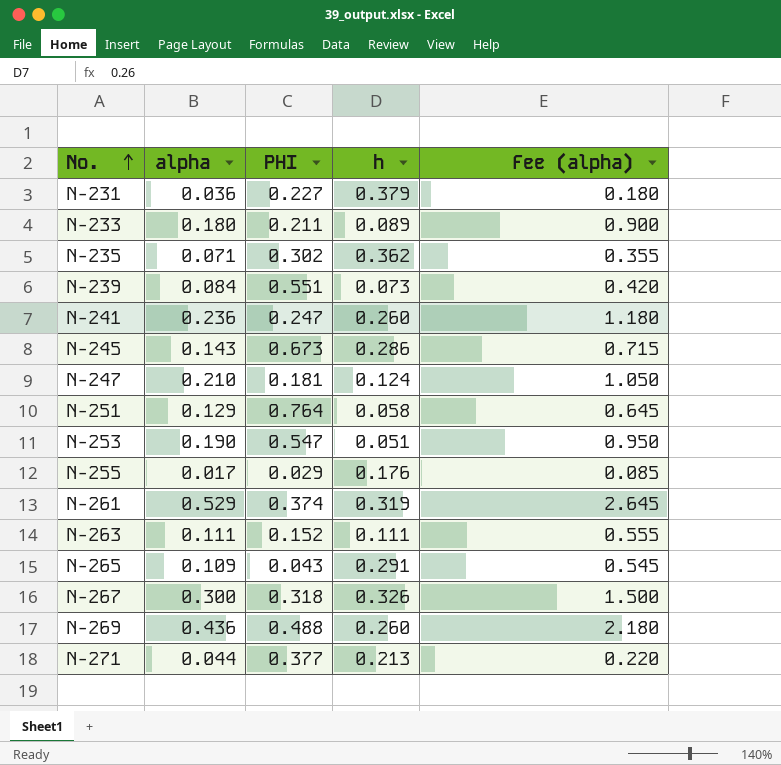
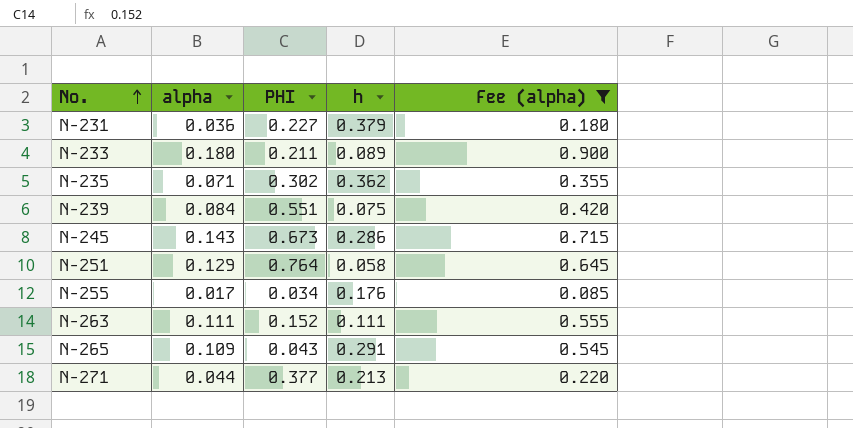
filter: none -> Fee (alpha) <= 0.900
N-239 | h: 0.073 -> 0.075
N-255 | PHI: 0.029 -> 0.034

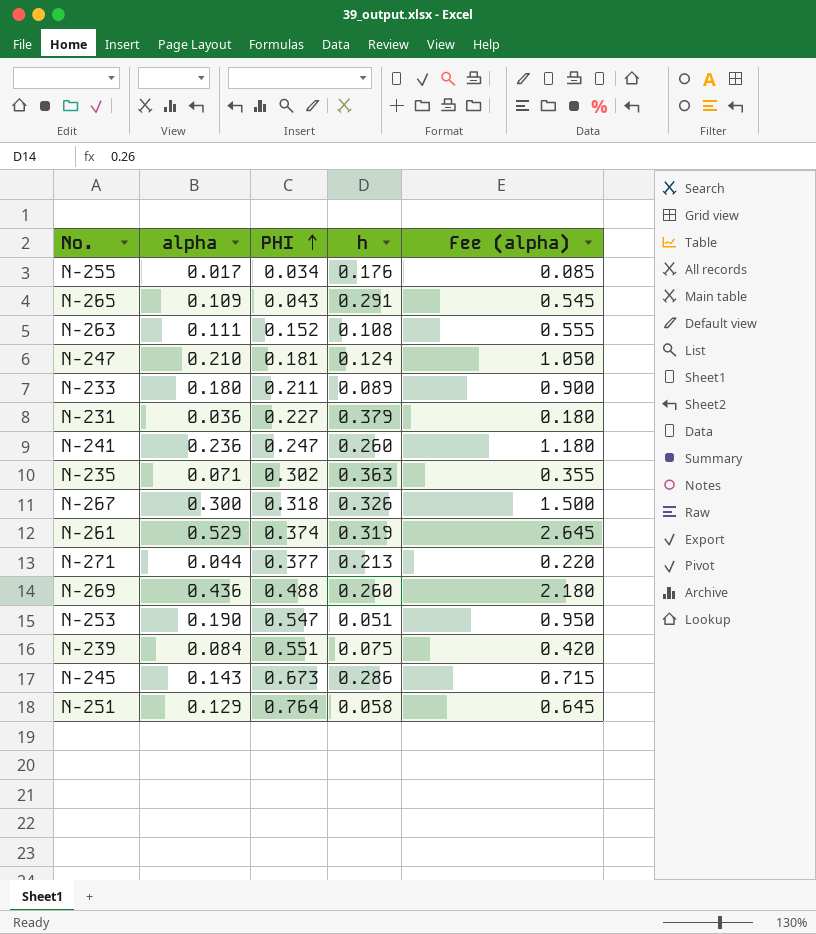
filter: Fee (alpha) <= 0.900 -> none
row order: No. ascending -> PHI ascending
N-263 | h: 0.111 -> 0.108
N-235 | h: 0.362 -> 0.363

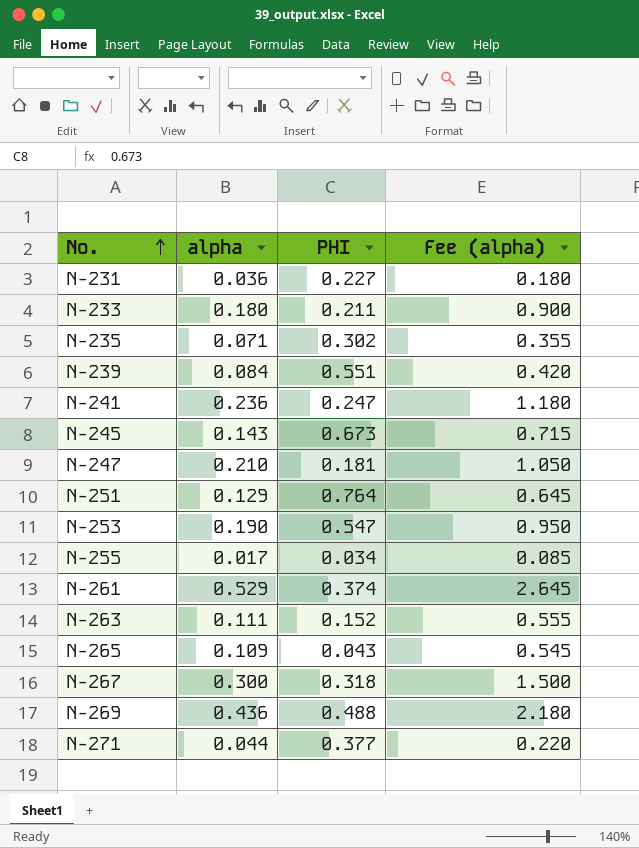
row order: PHI ascending -> No. ascending
column h | position: 4 -> none

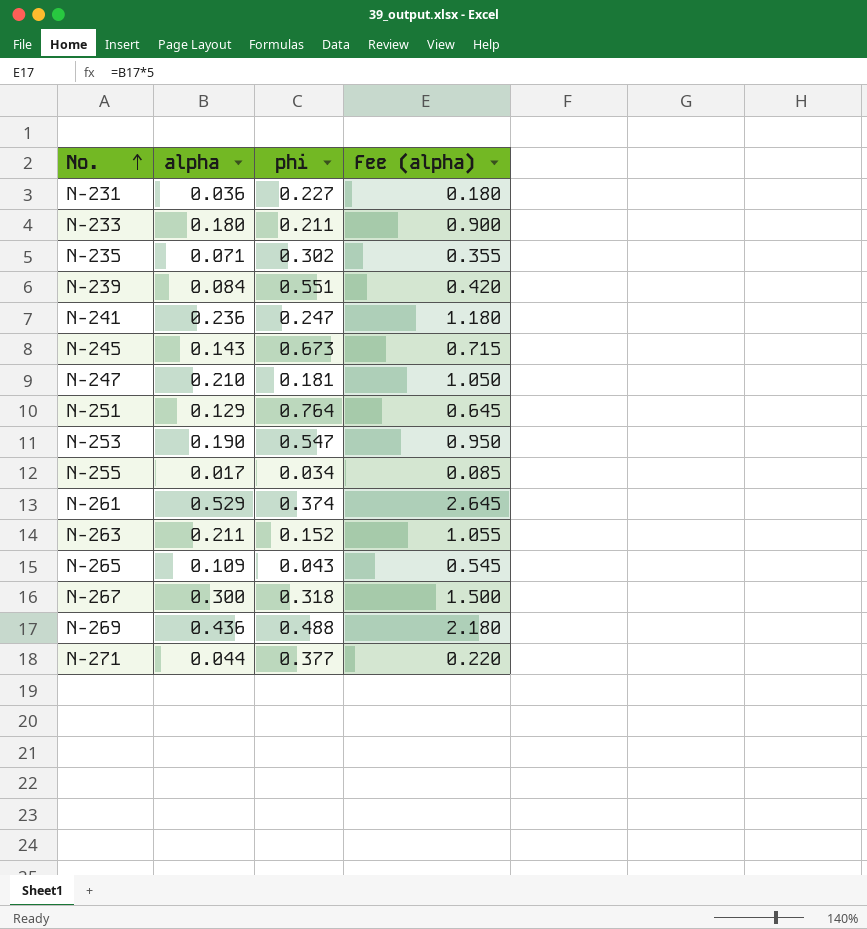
column name: PHI -> phi
N-263 | alpha: 0.111 -> 0.211
N-263 | Fee (alpha): 0.555 -> 1.055

